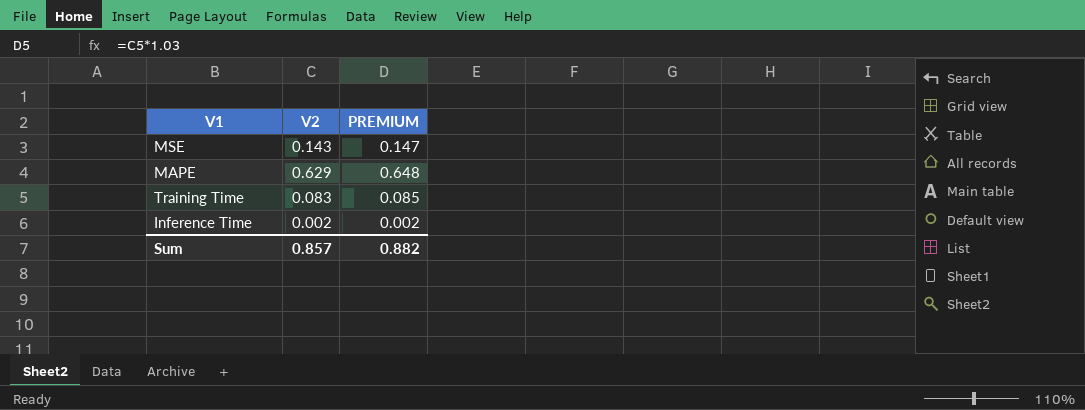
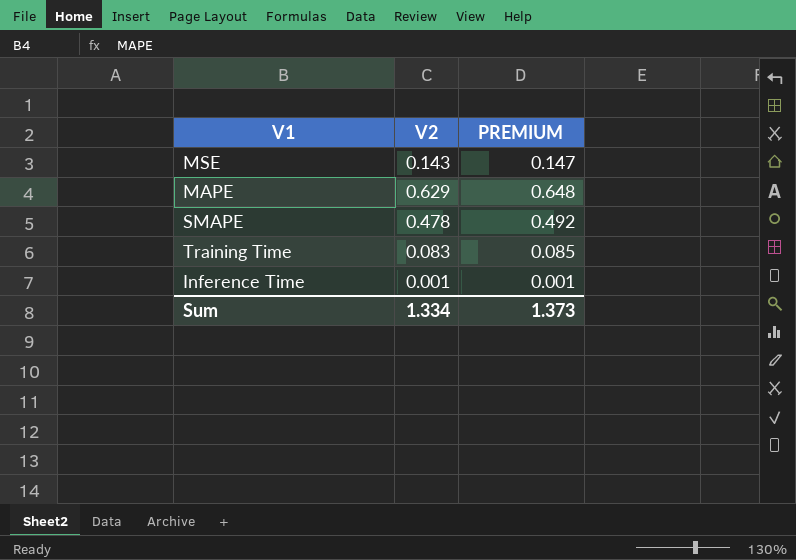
row SMAPE: none -> 0.478 | 0.492
Inference Time | V2: 0.002 -> 0.001
Inference Time | PREMIUM: 0.002 -> 0.001
Sum | V2: 0.857 -> 1.334
Sum | PREMIUM: 0.882 -> 1.373

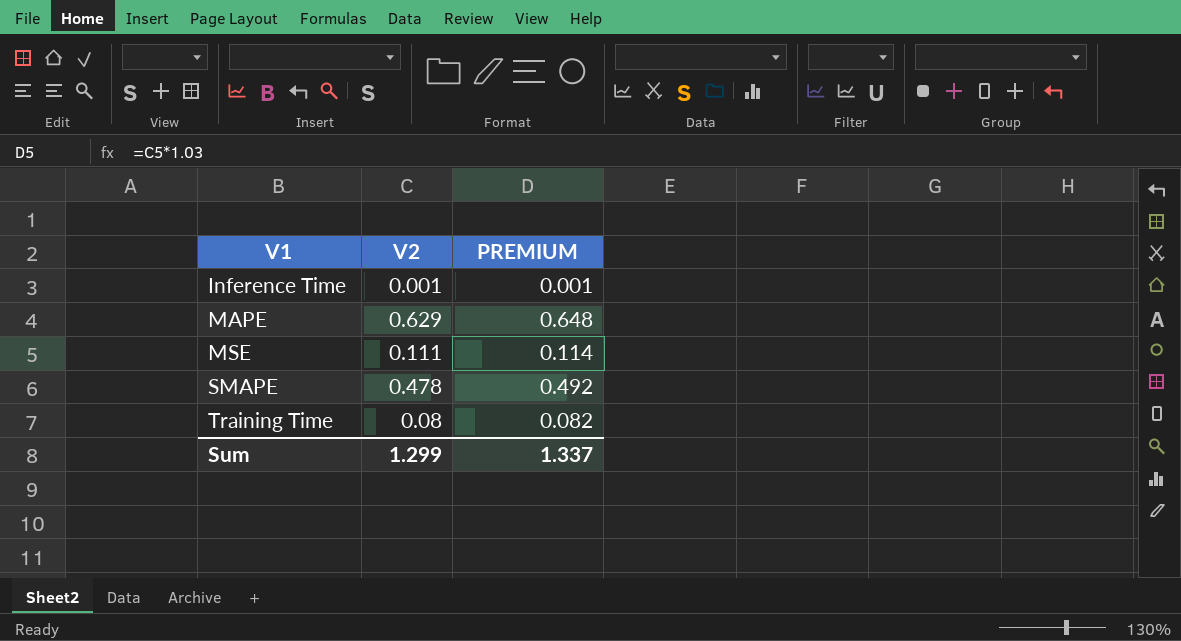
row order: none -> V1 ascending
MSE | V2: 0.143 -> 0.111
MSE | PREMIUM: 0.147 -> 0.114
Training Time | V2: 0.083 -> 0.08
Training Time | PREMIUM: 0.085 -> 0.082
Sum | V2: 1.334 -> 1.299
Sum | PREMIUM: 1.373 -> 1.337

